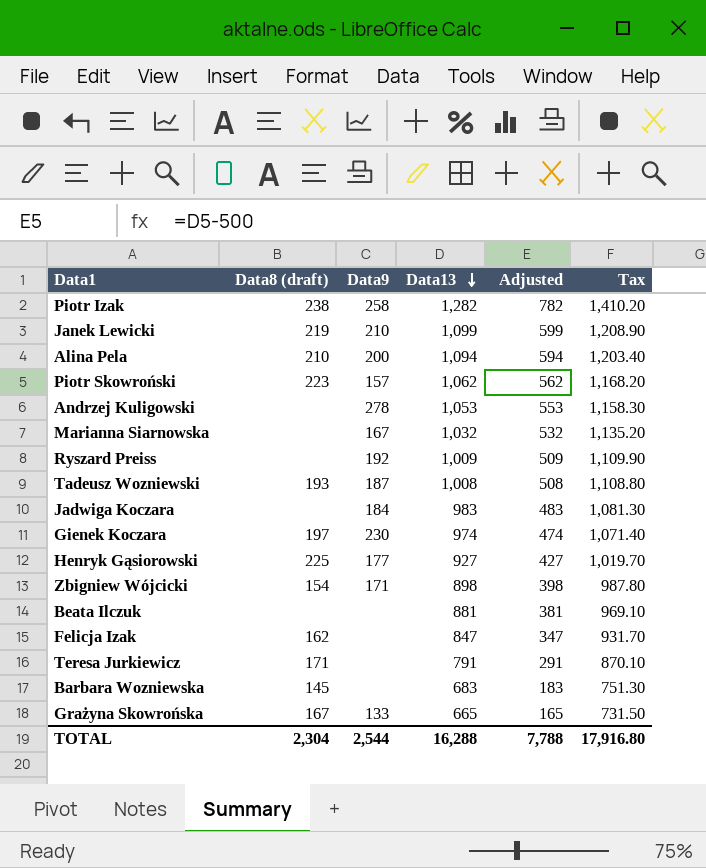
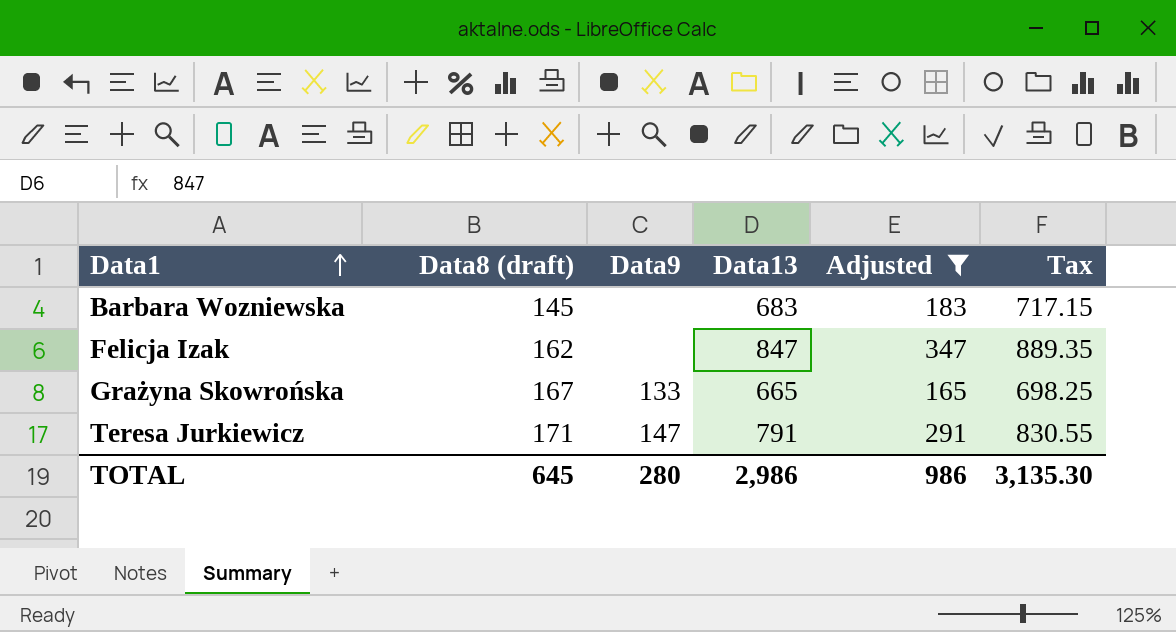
filter: none -> Adjusted <= 347
row order: Data13 descending -> Data1 ascending
column Tax | formula: [Data13] * 1.1 -> [Data13] * 1.05
Teresa Jurkiewicz | Data9: none -> 147
TOTAL | Data8 (draft): 2,304 -> 645
TOTAL | Data9: 2,544 -> 280
TOTAL | Data13: 16,288 -> 2,986
TOTAL | Adjusted: 7,788 -> 986
TOTAL | Tax: 17,916.80 -> 3,135.30

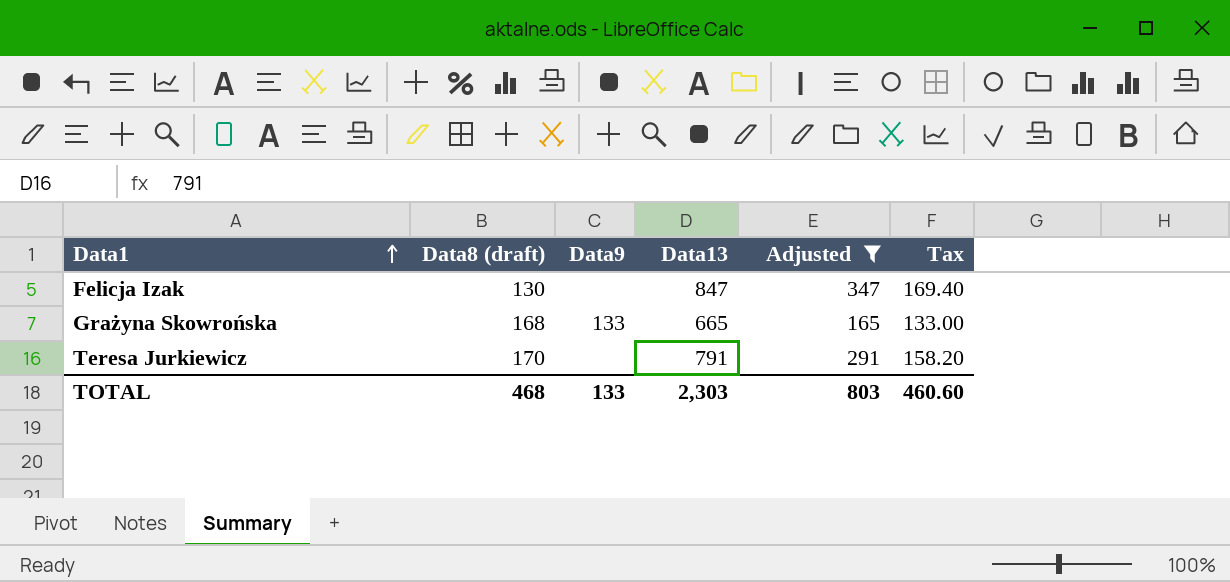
column Tax | formula: [Data13] * 1.05 -> [Data13] * 0.2
row Barbara Wozniewska: 145 | none | 683 | 183 | 717.15 -> none
Felicja Izak | Data8 (draft): 162 -> 130
Grażyna Skowrońska | Data8 (draft): 167 -> 168
Teresa Jurkiewicz | Data8 (draft): 171 -> 170
Teresa Jurkiewicz | Data9: 147 -> none
TOTAL | Data8 (draft): 645 -> 468
TOTAL | Data9: 280 -> 133
TOTAL | Data13: 2,986 -> 2,303
TOTAL | Adjusted: 986 -> 803
TOTAL | Tax: 3,135.30 -> 460.60

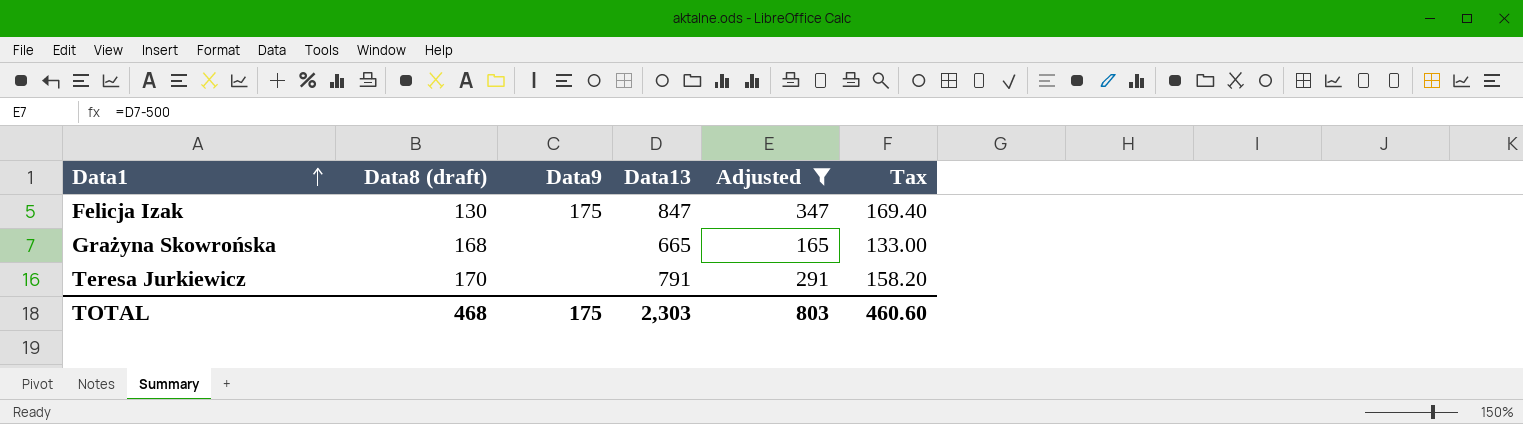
Felicja Izak | Data9: none -> 175
Grażyna Skowrońska | Data9: 133 -> none
TOTAL | Data9: 133 -> 175

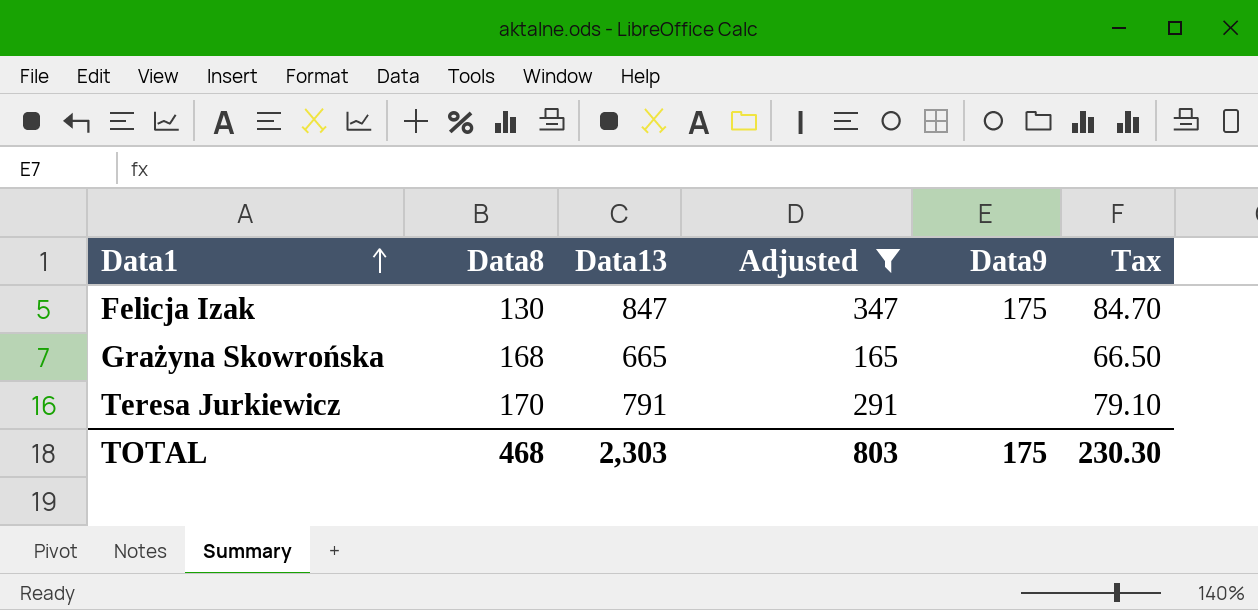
column name: Data8 (draft) -> Data8
column Data9 | position: 3 -> 5
column Tax | formula: [Data13] * 0.2 -> [Data13] * 0.1
TOTAL | Tax: 460.60 -> 230.30

